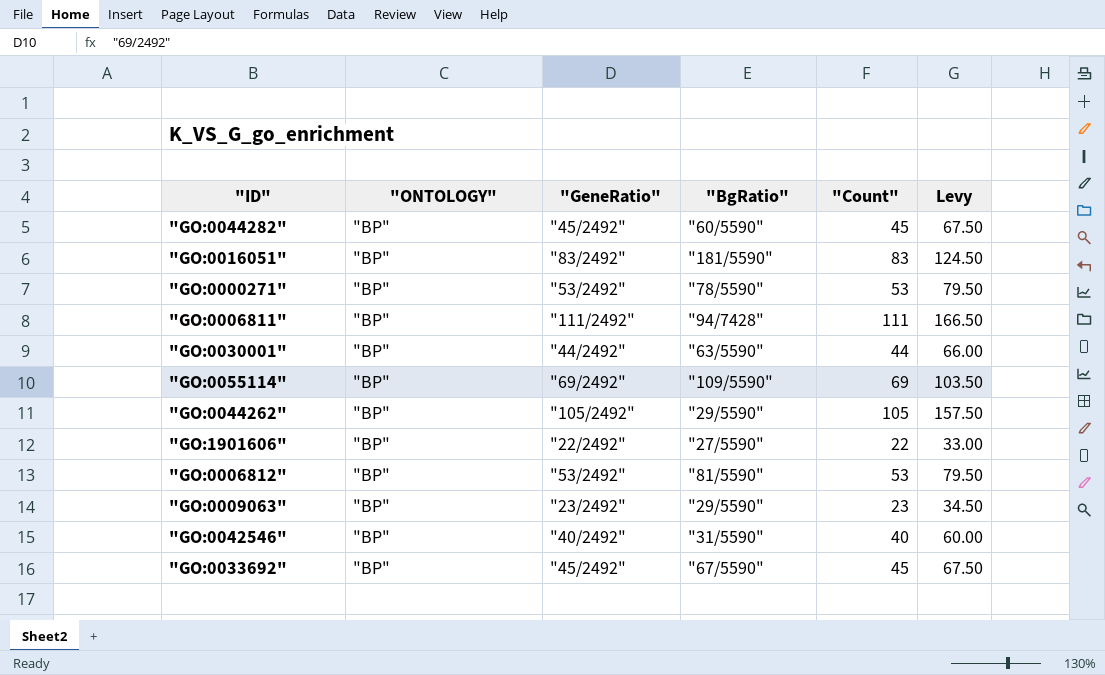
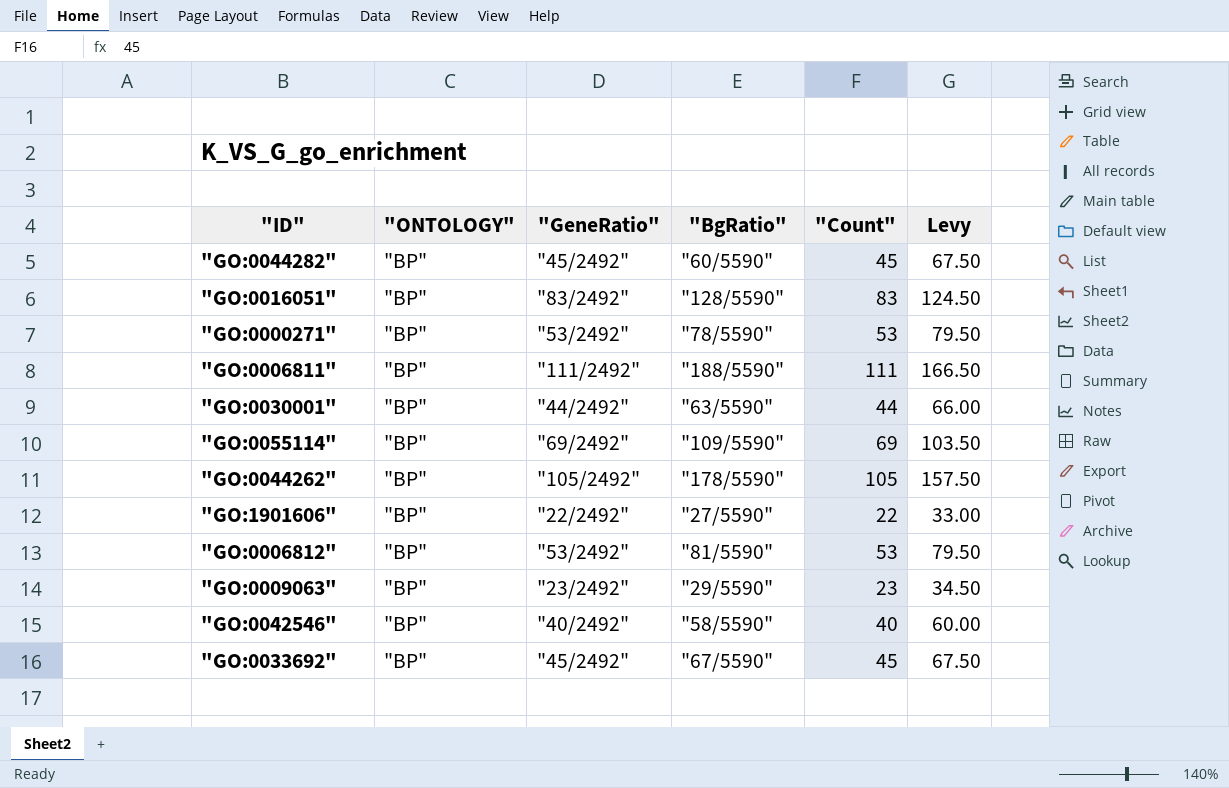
"GO:0016051" | "BgRatio": "181/5590" -> "128/5590"
"GO:0006811" | "BgRatio": "94/7428" -> "188/5590"
"GO:0044262" | "BgRatio": "29/5590" -> "178/5590"
"GO:0042546" | "BgRatio": "31/5590" -> "58/5590"

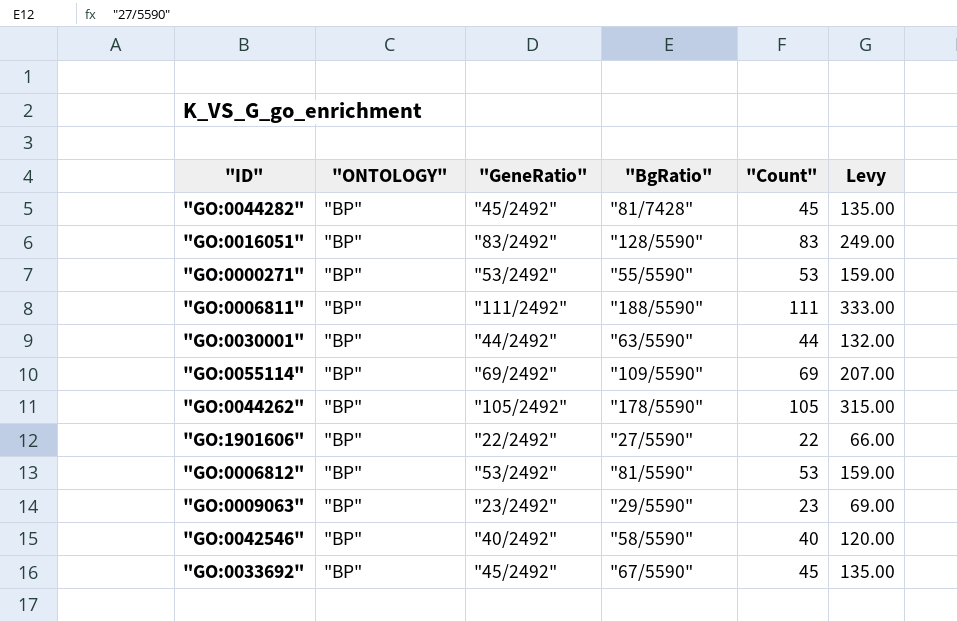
column Levy | formula: ["Count"] * 1.5 -> ["Count"] * 3
"GO:0044282" | "BgRatio": "60/5590" -> "81/7428"
"GO:0000271" | "BgRatio": "78/5590" -> "55/5590"

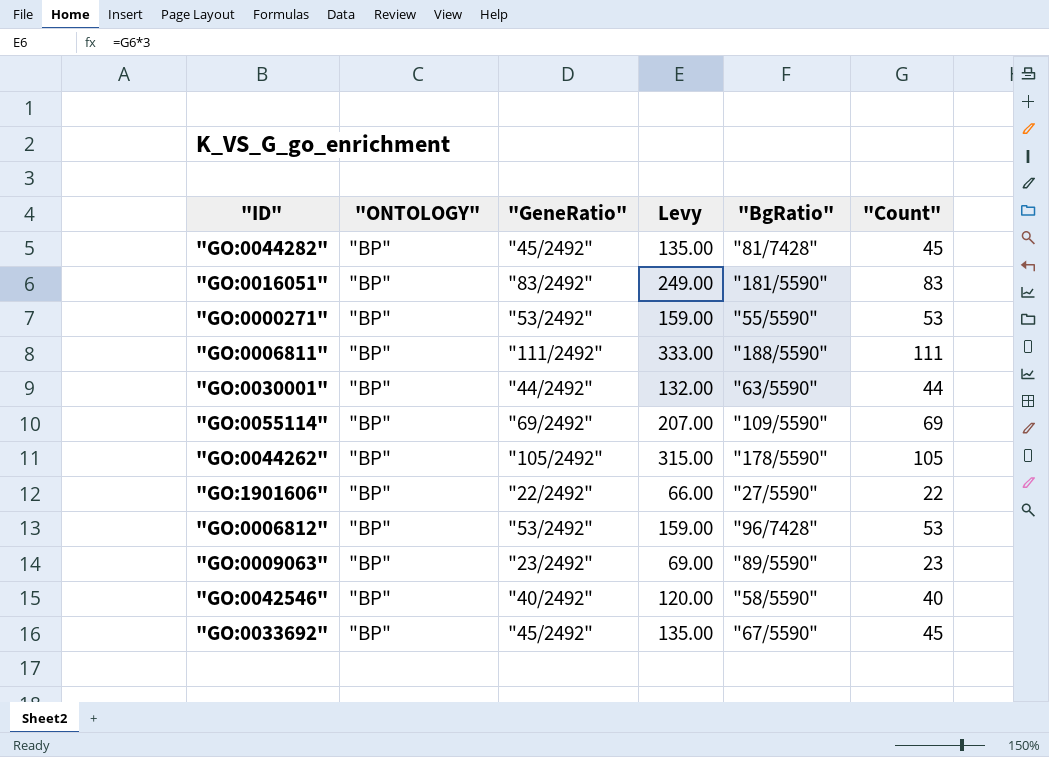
column Levy | position: 6 -> 4
"GO:0016051" | "BgRatio": "128/5590" -> "181/5590"
"GO:0006812" | "BgRatio": "81/5590" -> "96/7428"
"GO:0009063" | "BgRatio": "29/5590" -> "89/5590"

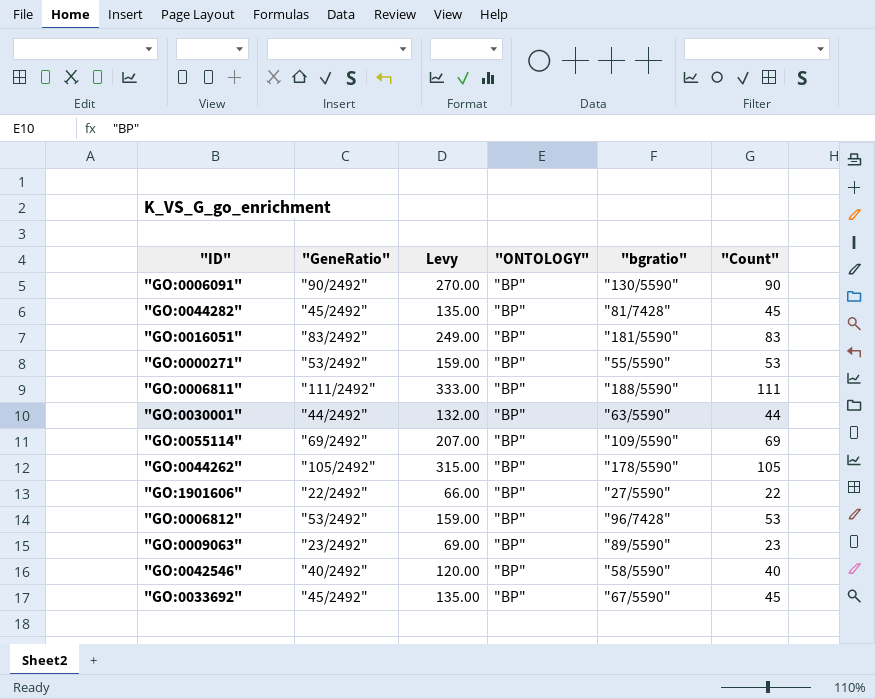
column "ONTOLOGY" | position: 2 -> 4
column name: "BgRatio" -> "bgratio"
row "GO:0006091": none -> "90/2492" | 270.00 | "BP" | "130/5590" | 90

